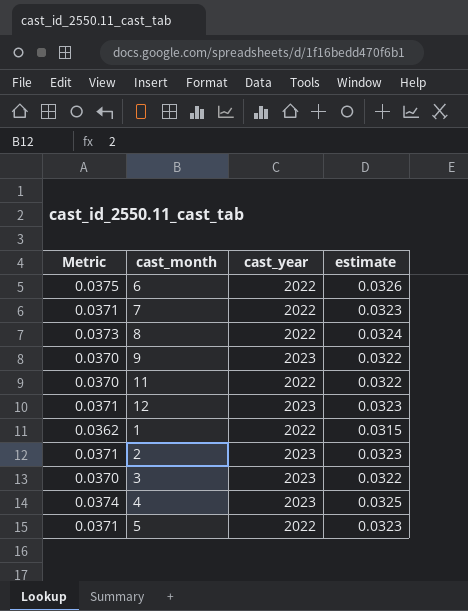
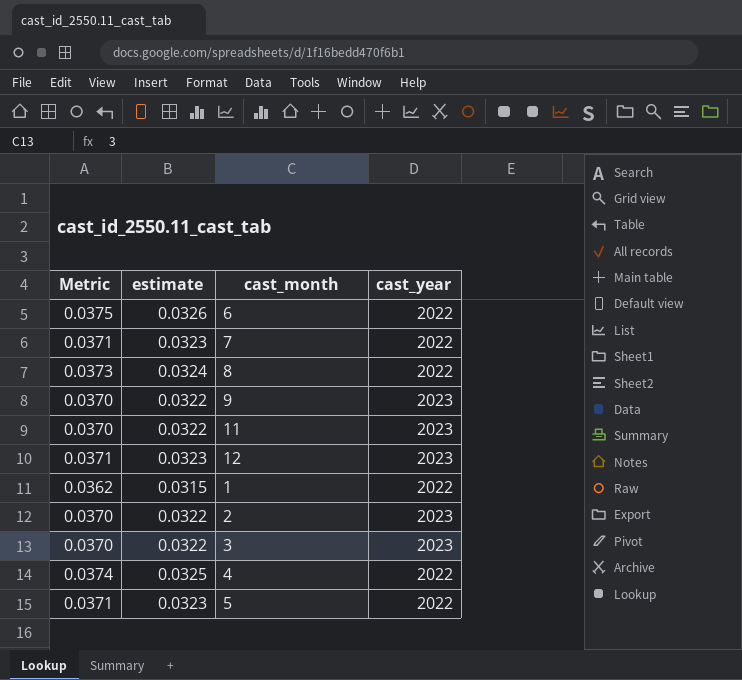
column estimate | position: 4 -> 2
11 | cast_year: 2022 -> 2023
2 | Metric: 0.0371 -> 0.0370
2 | estimate: 0.0323 -> 0.0322
4 | cast_year: 2023 -> 2022

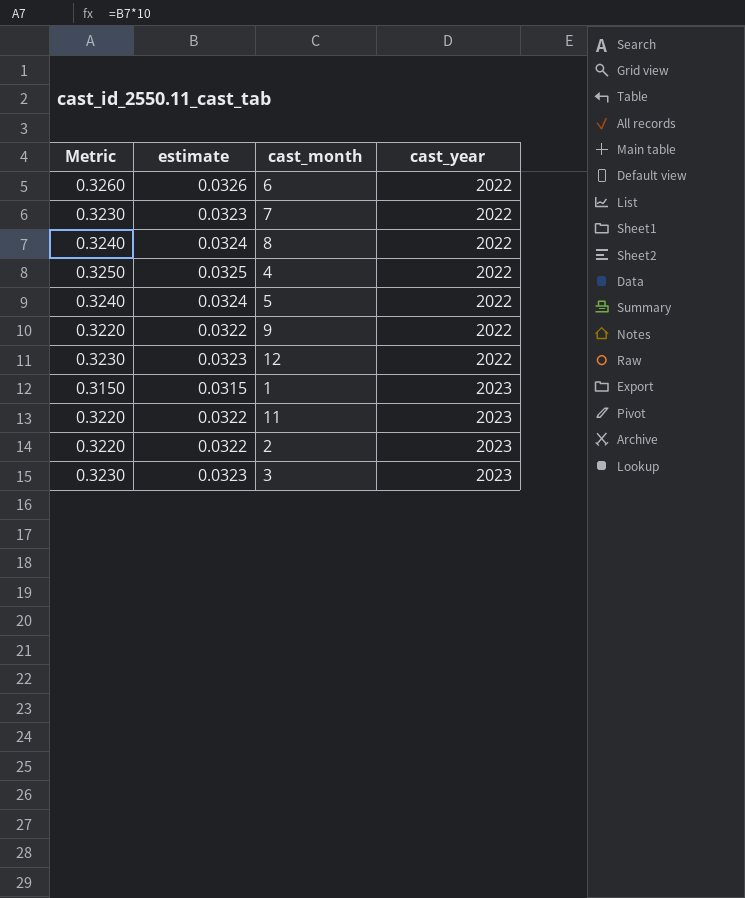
row order: none -> cast_year ascending
column Metric | formula: [estimate] * 1.15 -> [estimate] * 10
5 | estimate: 0.0323 -> 0.0324
9 | cast_year: 2023 -> 2022
12 | cast_year: 2023 -> 2022
1 | cast_year: 2022 -> 2023
3 | estimate: 0.0322 -> 0.0323

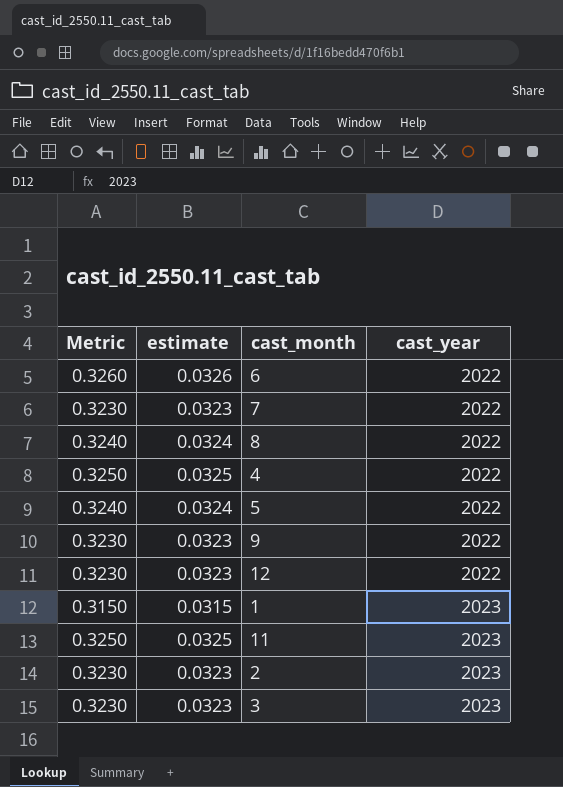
9 | Metric: 0.3220 -> 0.3230
9 | estimate: 0.0322 -> 0.0323
11 | Metric: 0.3220 -> 0.3250
11 | estimate: 0.0322 -> 0.0325
2 | Metric: 0.3220 -> 0.3230
2 | estimate: 0.0322 -> 0.0323

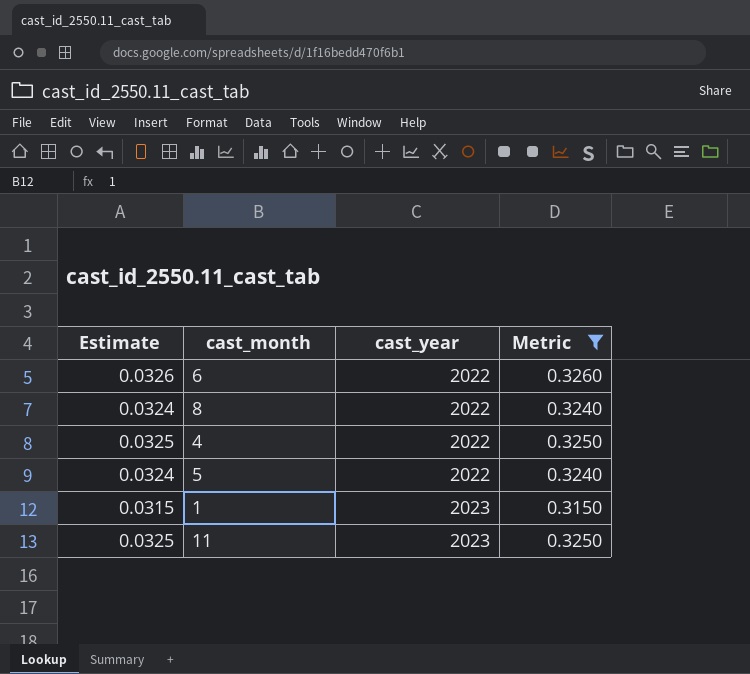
filter: none -> Metric != 0.3230
column name: estimate -> Estimate
column Metric | position: 1 -> 4

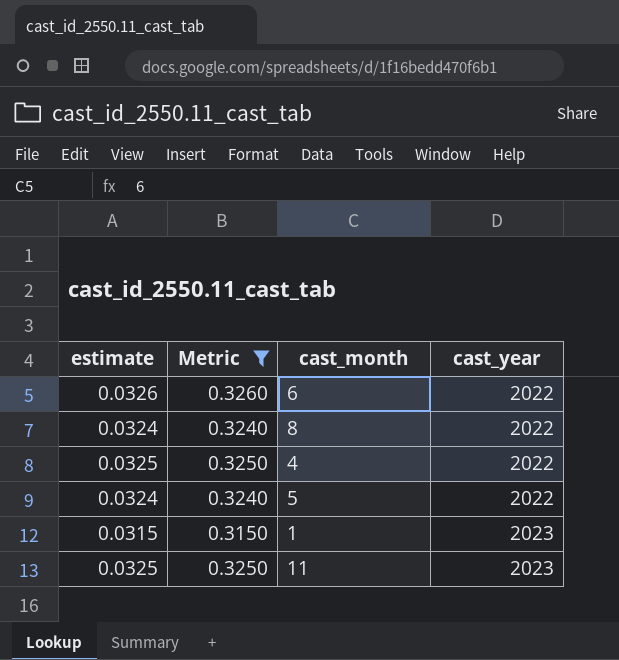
column name: Estimate -> estimate
column Metric | position: 4 -> 2

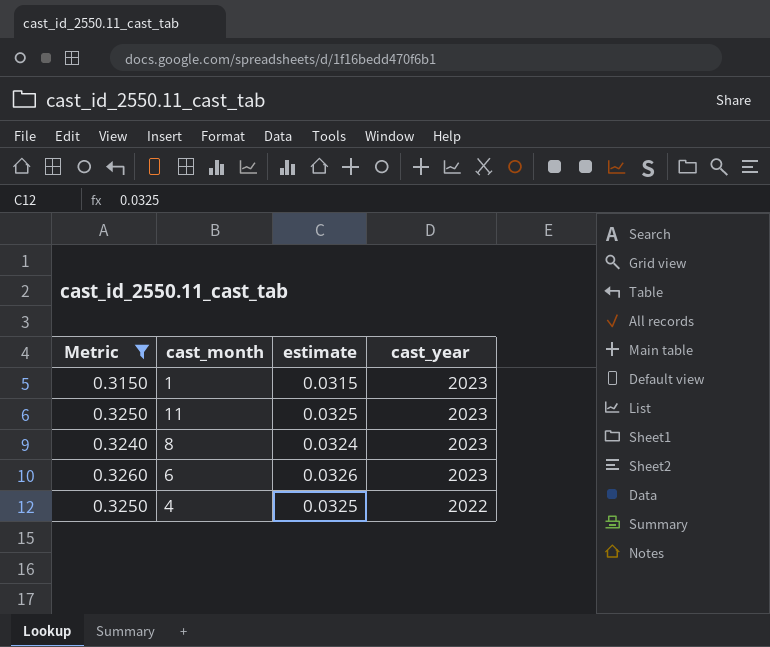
row order: cast_year ascending -> cast_year descending
column estimate | position: 1 -> 3
row 5: 0.0324 | 0.3240 | 2022 -> none
8 | cast_year: 2022 -> 2023
6 | cast_year: 2022 -> 2023

